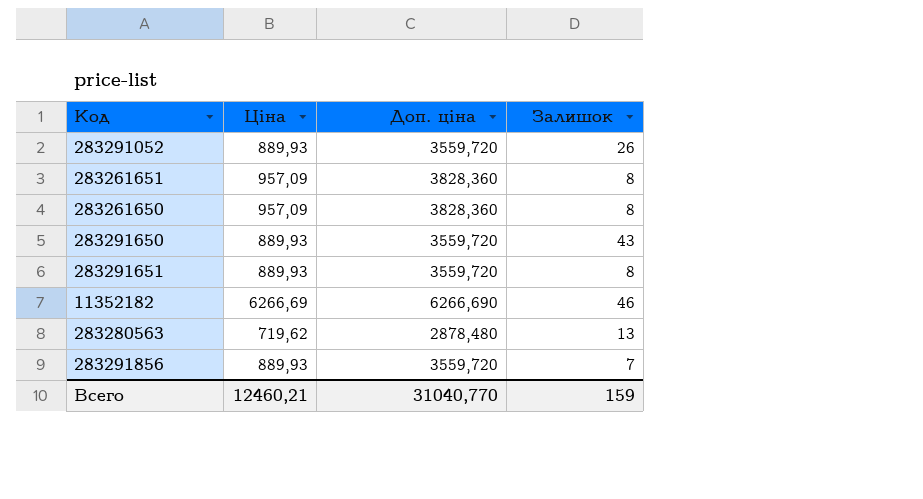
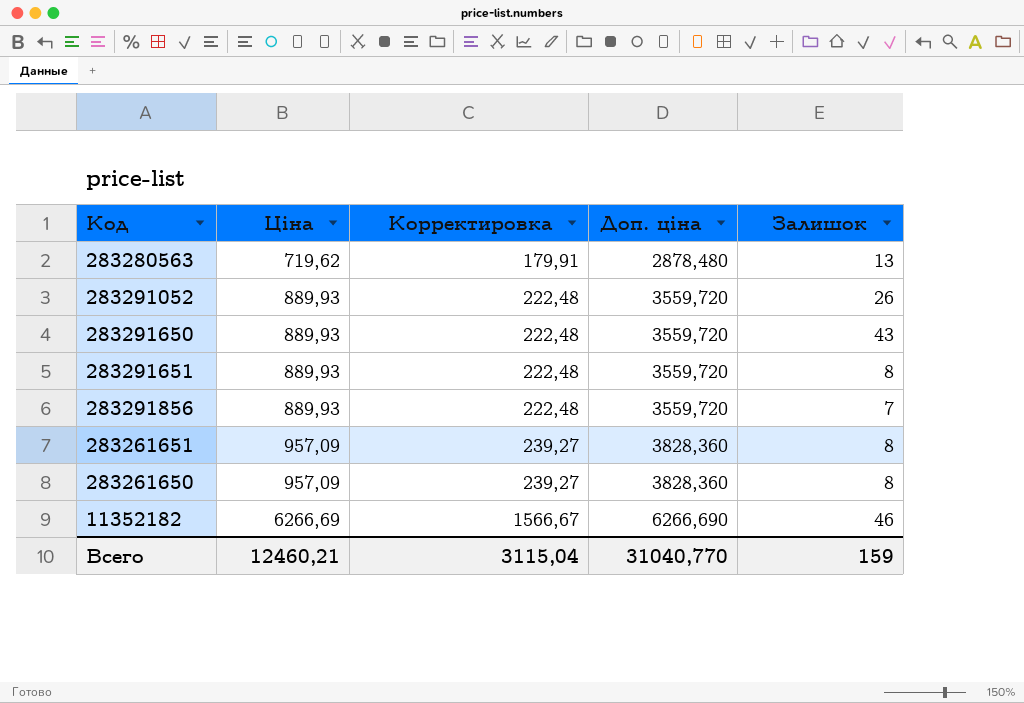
row order: none -> Ціна ascending
column Корректировка | formula: none -> [Ціна] * 0,25

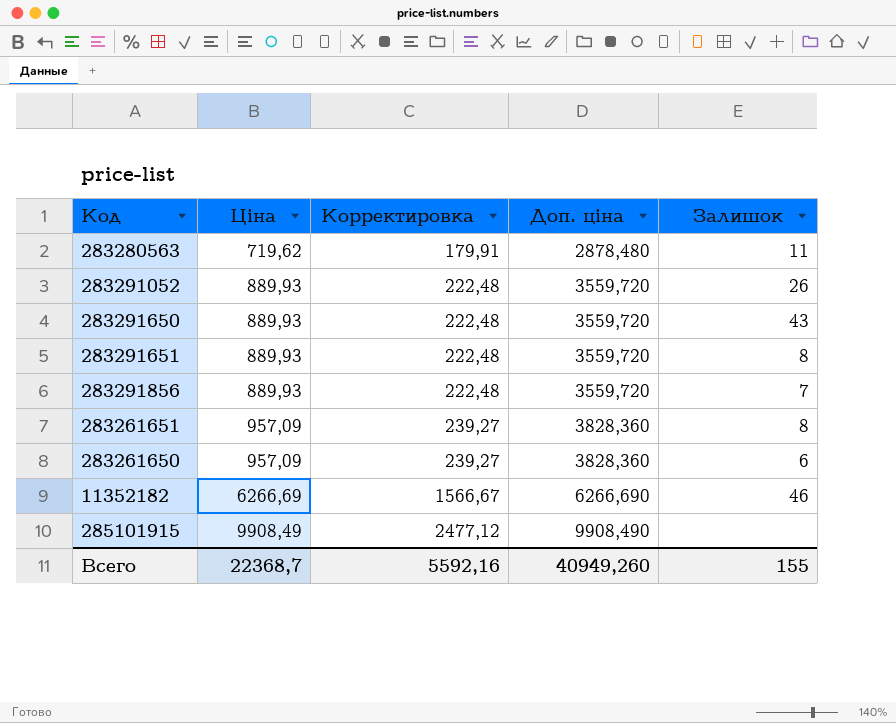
283280563 | Залишок: 13 -> 11
283261650 | Залишок: 8 -> 6
row 285101915: none -> 9908,49 | 2477,12 | 9908,490 | none
Всего | Ціна: 12460,21 -> 22368,7
Всего | Корректировка: 3115,04 -> 5592,16
Всего | Доп. ціна: 31040,770 -> 40949,260
Всего | Залишок: 159 -> 155

